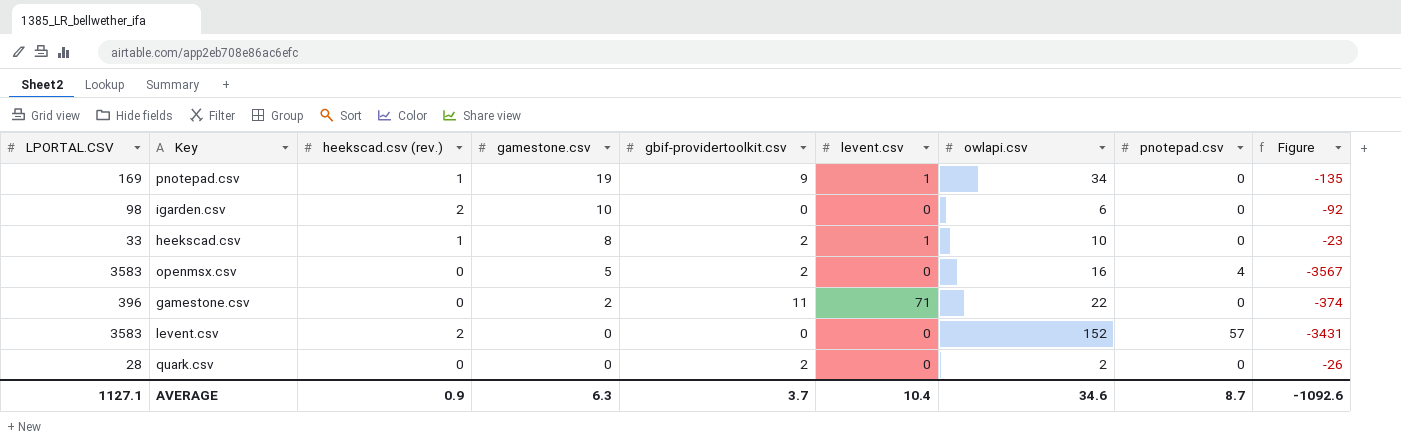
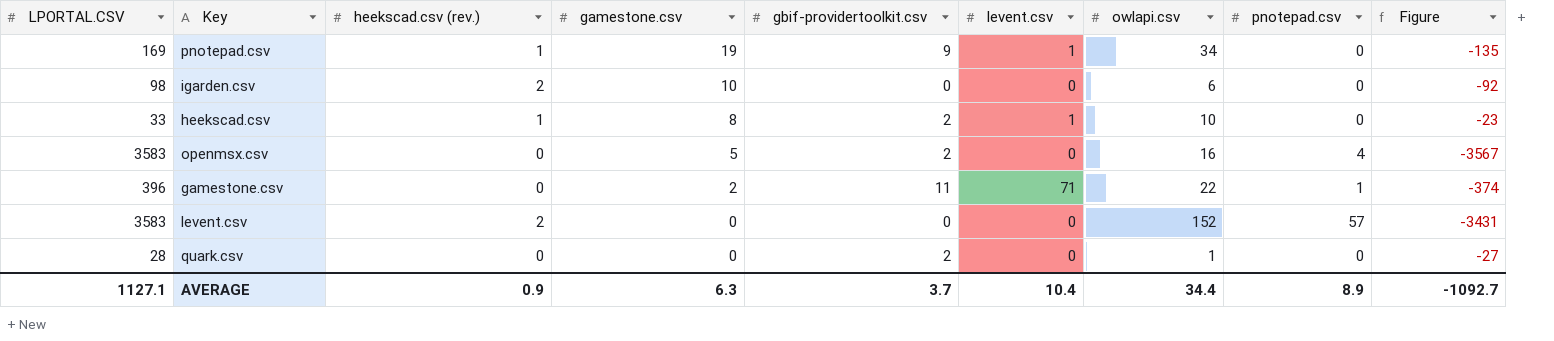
gamestone.csv | pnotepad.csv: 0 -> 1
quark.csv | owlapi.csv: 2 -> 1
quark.csv | Figure: -26 -> -27
AVERAGE | owlapi.csv: 34.6 -> 34.4
AVERAGE | pnotepad.csv: 8.7 -> 8.9
AVERAGE | Figure: -1092.6 -> -1092.7

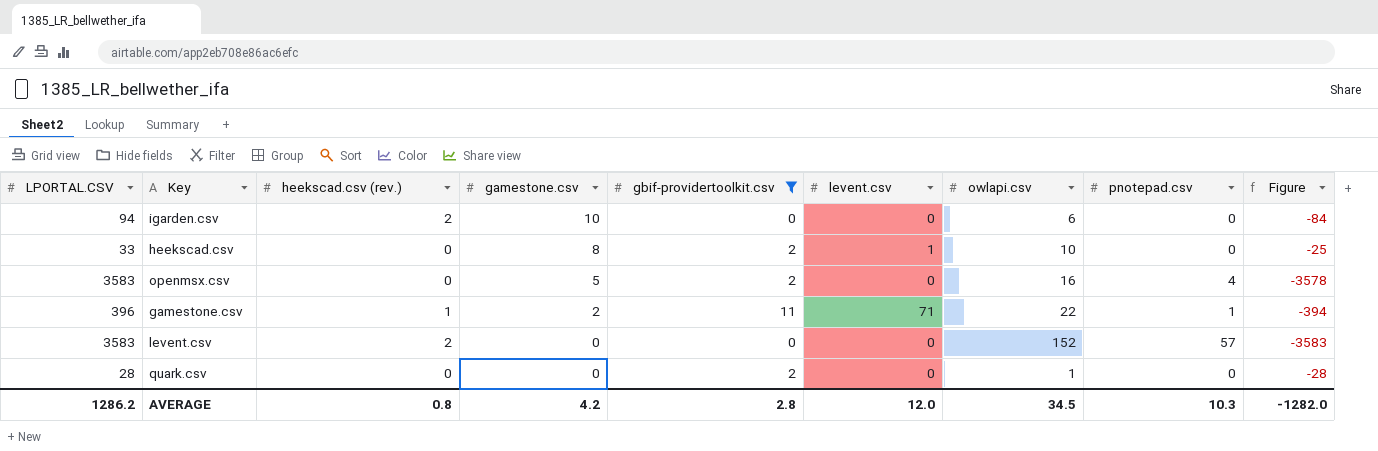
filter: none -> gbif-providertoolkit.csv != 9
column Figure | formula: [owlapi.csv] - [LPORTAL.CSV] -> [gamestone.csv] - [LPORTAL.CSV]
igarden.csv | LPORTAL.CSV: 98 -> 94
heekscad.csv | heekscad.csv (rev.): 1 -> 0
gamestone.csv | heekscad.csv (rev.): 0 -> 1
AVERAGE | LPORTAL.CSV: 1127.1 -> 1286.2
AVERAGE | heekscad.csv (rev.): 0.9 -> 0.8
AVERAGE | gamestone.csv: 6.3 -> 4.2
AVERAGE | gbif-providertoolkit.csv: 3.7 -> 2.8
AVERAGE | levent.csv: 10.4 -> 12.0
AVERAGE | owlapi.csv: 34.4 -> 34.5
AVERAGE | pnotepad.csv: 8.9 -> 10.3
AVERAGE | Figure: -1092.7 -> -1282.0

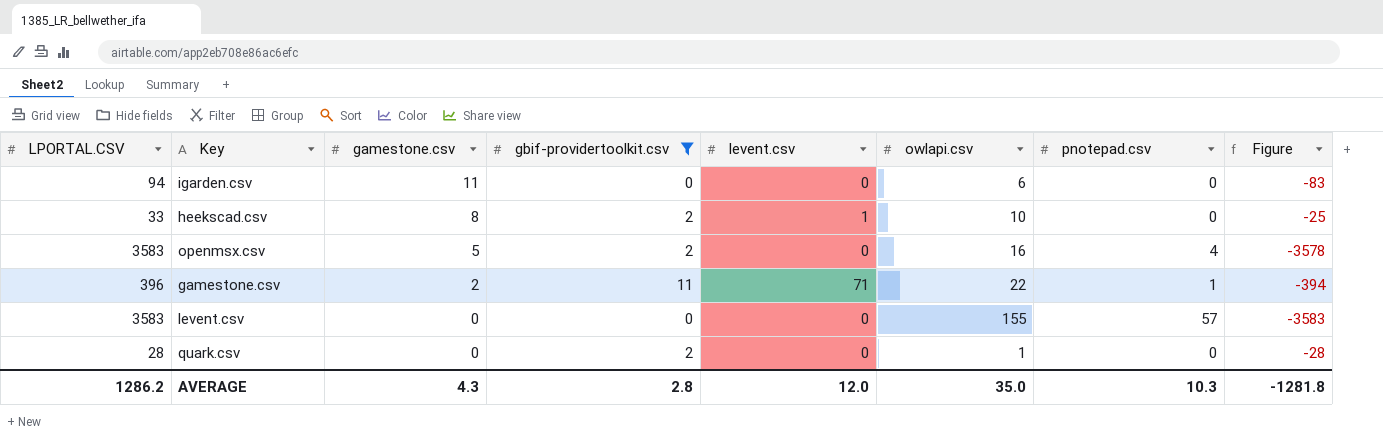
column heekscad.csv (rev.) | position: 3 -> none
igarden.csv | gamestone.csv: 10 -> 11
igarden.csv | Figure: -84 -> -83
levent.csv | owlapi.csv: 152 -> 155
AVERAGE | gamestone.csv: 4.2 -> 4.3
AVERAGE | owlapi.csv: 34.5 -> 35.0
AVERAGE | Figure: -1282.0 -> -1281.8

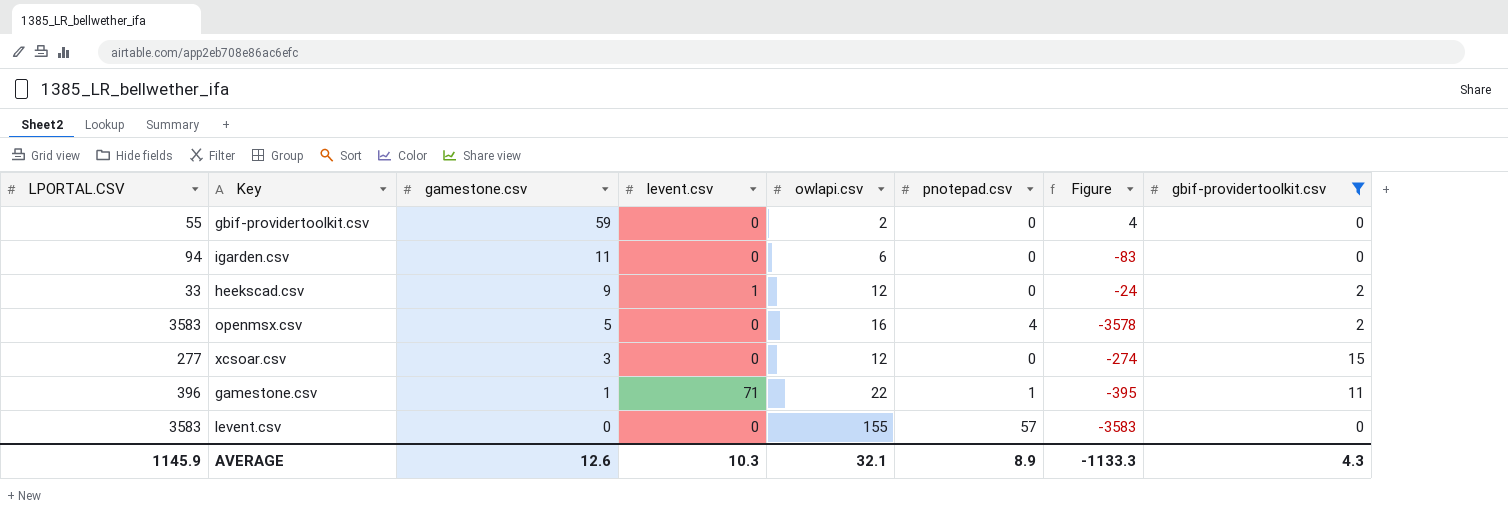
column gbif-providertoolkit.csv | position: 4 -> 8
row quark.csv: 28 | 0 | 2 | 0 | 1 | 0 | -28 -> none
row gbif-providertoolkit.csv: none -> 55 | 59 | 0 | 2 | 0 | 4 | 0
heekscad.csv | gamestone.csv: 8 -> 9
heekscad.csv | owlapi.csv: 10 -> 12
heekscad.csv | Figure: -25 -> -24
row xcsoar.csv: none -> 277 | 3 | 0 | 12 | 0 | -274 | 15
gamestone.csv | gamestone.csv: 2 -> 1
gamestone.csv | Figure: -394 -> -395
AVERAGE | LPORTAL.CSV: 1286.2 -> 1145.9
AVERAGE | gamestone.csv: 4.3 -> 12.6
AVERAGE | levent.csv: 12.0 -> 10.3
AVERAGE | owlapi.csv: 35.0 -> 32.1
AVERAGE | pnotepad.csv: 10.3 -> 8.9
AVERAGE | Figure: -1281.8 -> -1133.3
AVERAGE | gbif-providertoolkit.csv: 2.8 -> 4.3

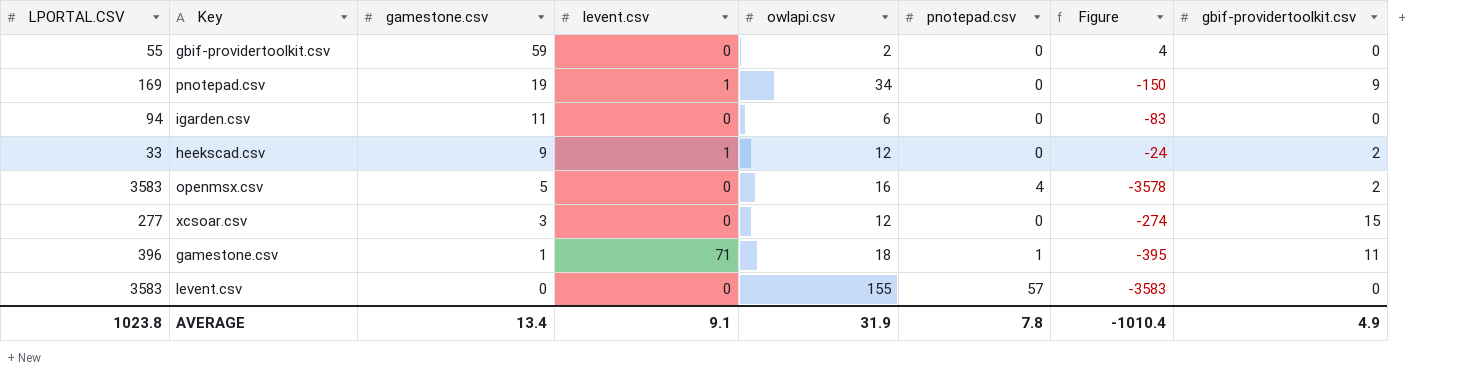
filter: gbif-providertoolkit.csv != 9 -> none
gamestone.csv | owlapi.csv: 22 -> 18
AVERAGE | LPORTAL.CSV: 1145.9 -> 1023.8
AVERAGE | gamestone.csv: 12.6 -> 13.4
AVERAGE | levent.csv: 10.3 -> 9.1
AVERAGE | owlapi.csv: 32.1 -> 31.9
AVERAGE | pnotepad.csv: 8.9 -> 7.8
AVERAGE | Figure: -1133.3 -> -1010.4
AVERAGE | gbif-providertoolkit.csv: 4.3 -> 4.9

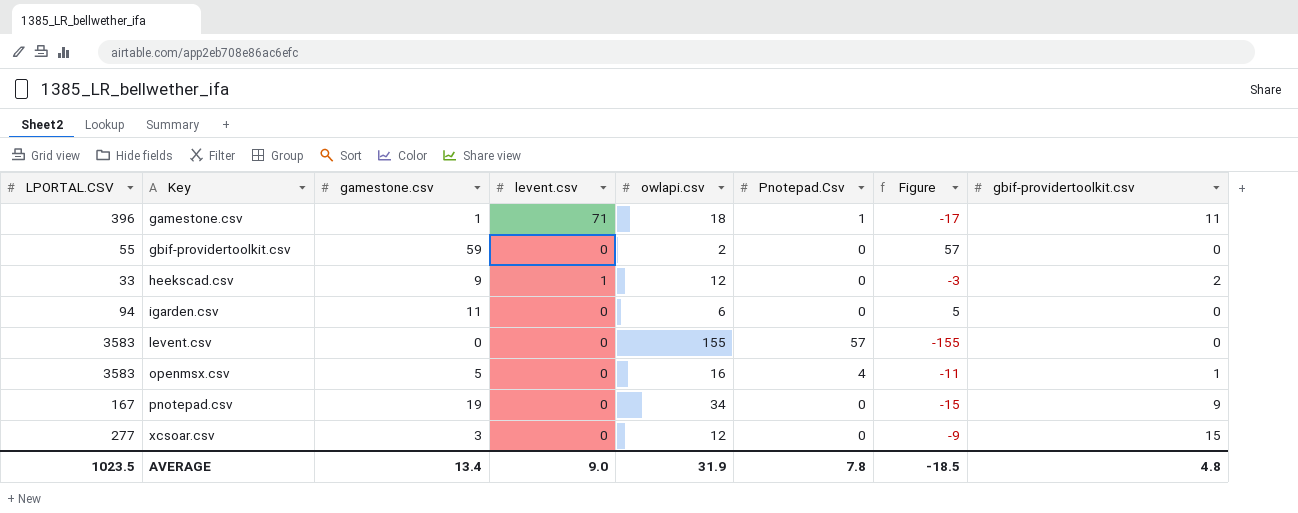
row order: gamestone.csv descending -> Key ascending
column name: pnotepad.csv -> Pnotepad.Csv
column Figure | formula: [gamestone.csv] - [LPORTAL.CSV] -> [gamestone.csv] - [owlapi.csv]
openmsx.csv | gbif-providertoolkit.csv: 2 -> 1
pnotepad.csv | LPORTAL.CSV: 169 -> 167
pnotepad.csv | levent.csv: 1 -> 0
AVERAGE | LPORTAL.CSV: 1023.8 -> 1023.5
AVERAGE | levent.csv: 9.1 -> 9.0
AVERAGE | Figure: -1010.4 -> -18.5
AVERAGE | gbif-providertoolkit.csv: 4.9 -> 4.8

